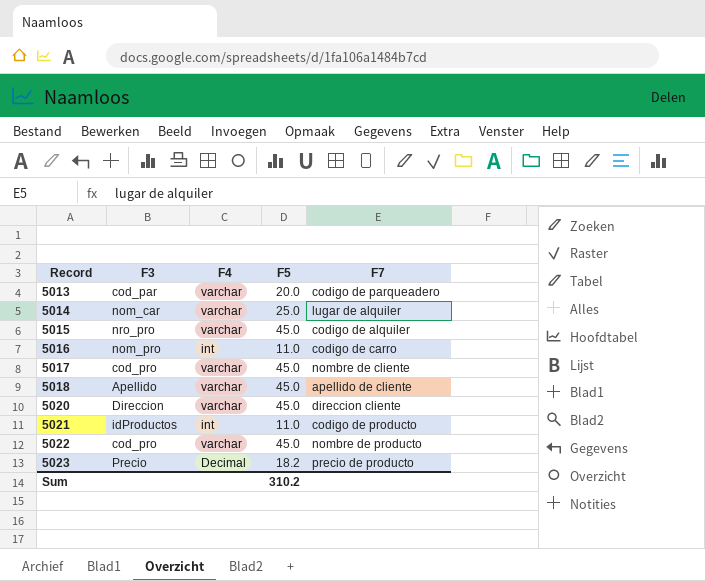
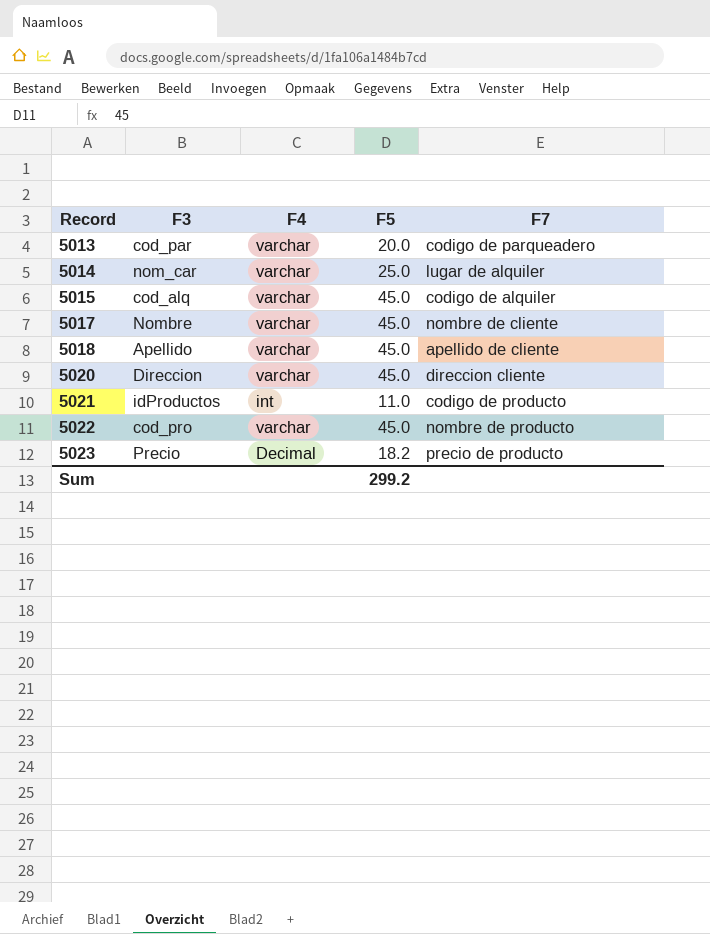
row 5016: nom_pro | int | 11.0 | codigo de carro -> none
5015 | F3: nro_pro -> cod_alq
5017 | F3: cod_pro -> Nombre
Sum | F5: 310.2 -> 299.2

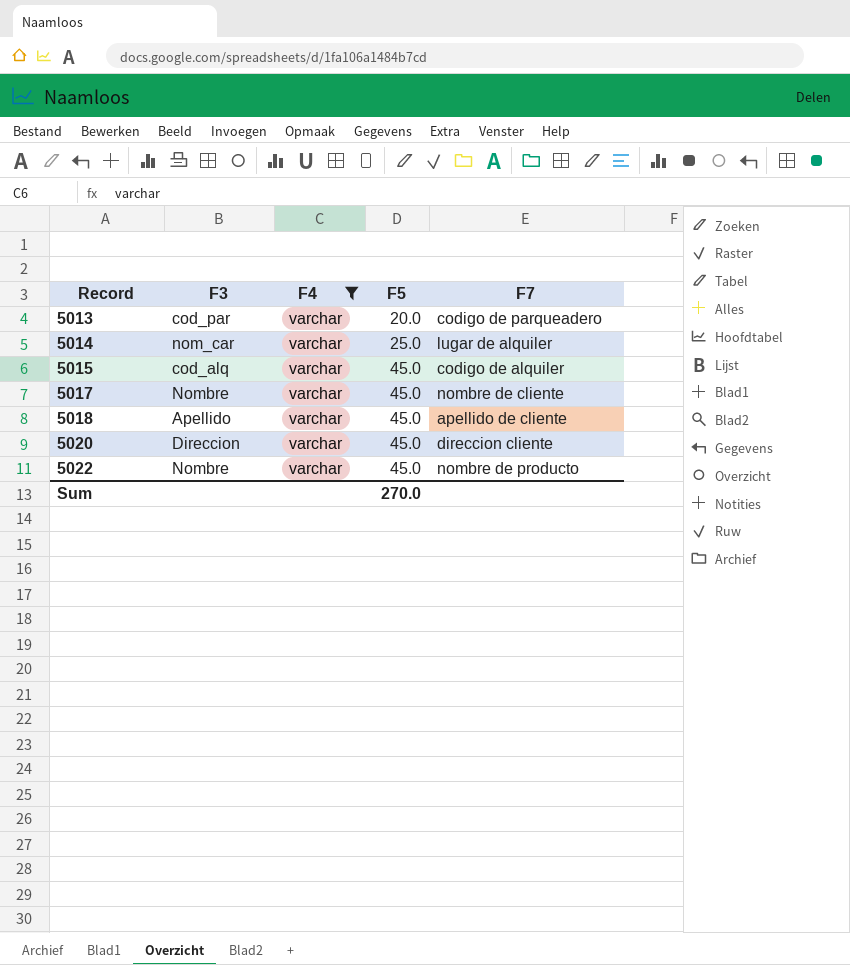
filter: none -> F4 = varchar
5022 | F3: cod_pro -> Nombre
Sum | F5: 299.2 -> 270.0

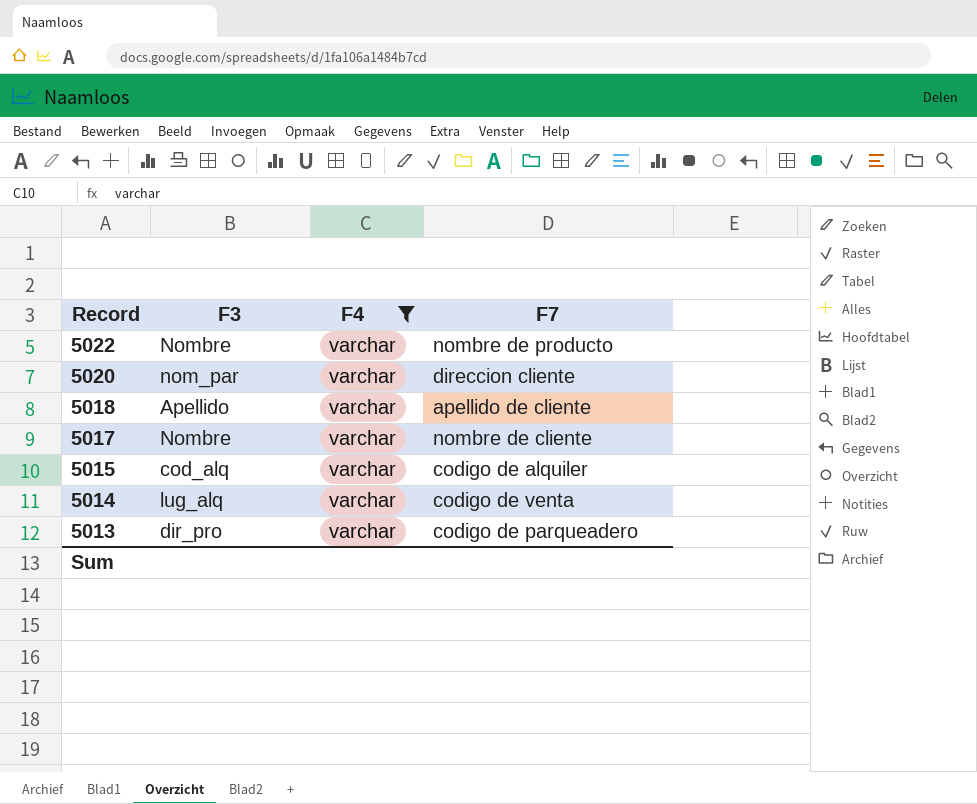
row order: Record ascending -> Record descending
column F5 | position: 4 -> none
5020 | F3: Direccion -> nom_par
5014 | F3: nom_car -> lug_alq
5014 | F7: lugar de alquiler -> codigo de venta
5013 | F3: cod_par -> dir_pro

